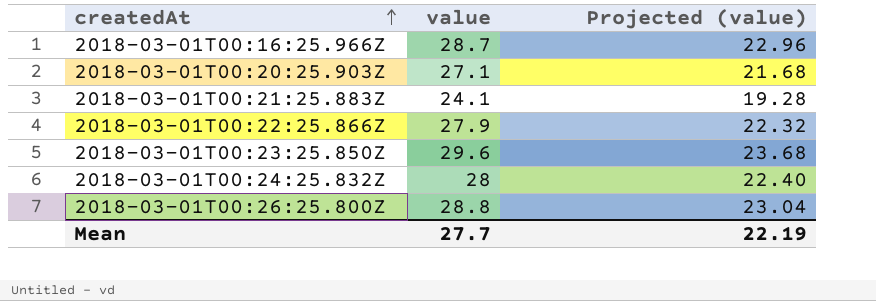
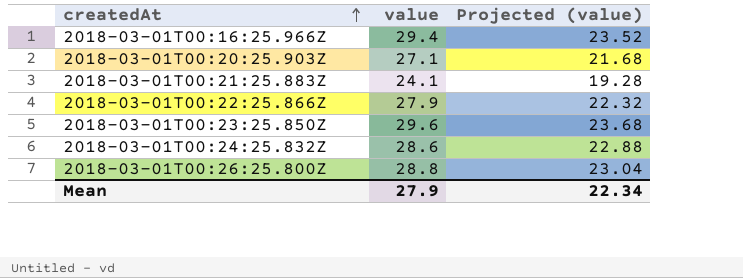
2018-03-01T00:16:25.966Z | value: 28.7 -> 29.4
2018-03-01T00:16:25.966Z | Projected (value): 22.96 -> 23.52
2018-03-01T00:24:25.832Z | value: 28 -> 28.6
2018-03-01T00:24:25.832Z | Projected (value): 22.40 -> 22.88
Mean | value: 27.7 -> 27.9
Mean | Projected (value): 22.19 -> 22.34

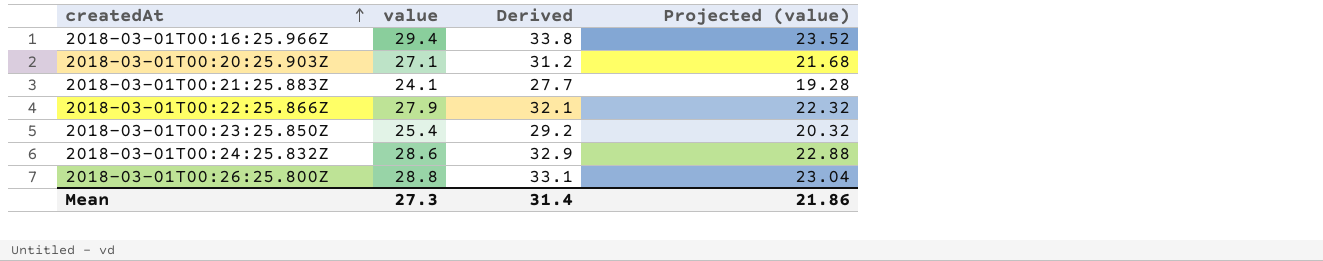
column Derived | formula: none -> [value] * 1.15
2018-03-01T00:23:25.850Z | value: 29.6 -> 25.4
2018-03-01T00:23:25.850Z | Projected (value): 23.68 -> 20.32
Mean | value: 27.9 -> 27.3
Mean | Projected (value): 22.34 -> 21.86

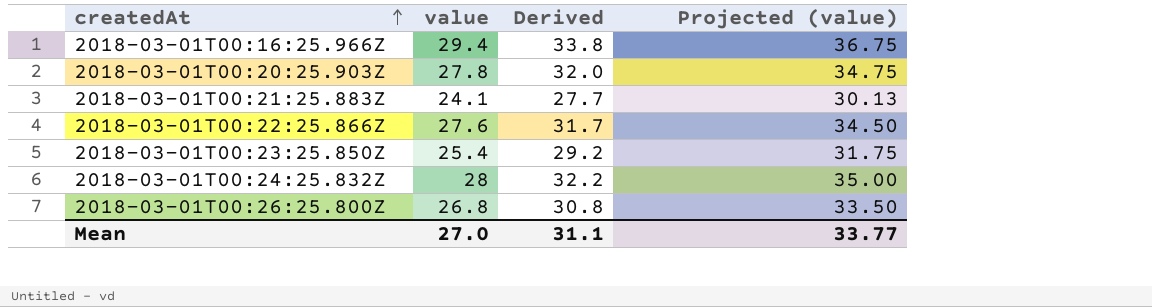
column Projected (value) | formula: [value] * 0.8 -> [value] * 1.25
2018-03-01T00:20:25.903Z | value: 27.1 -> 27.8
2018-03-01T00:20:25.903Z | Derived: 31.2 -> 32.0
2018-03-01T00:22:25.866Z | value: 27.9 -> 27.6
2018-03-01T00:22:25.866Z | Derived: 32.1 -> 31.7
2018-03-01T00:24:25.832Z | value: 28.6 -> 28
2018-03-01T00:24:25.832Z | Derived: 32.9 -> 32.2
2018-03-01T00:26:25.800Z | value: 28.8 -> 26.8
2018-03-01T00:26:25.800Z | Derived: 33.1 -> 30.8
Mean | value: 27.3 -> 27.0
Mean | Derived: 31.4 -> 31.1
Mean | Projected (value): 21.86 -> 33.77

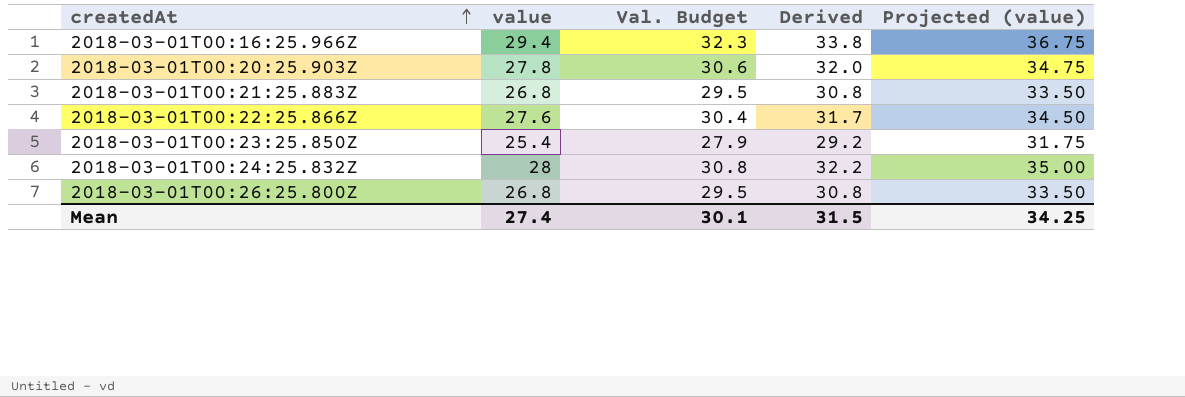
column Val. Budget | formula: none -> [value] * 1.1
2018-03-01T00:21:25.883Z | value: 24.1 -> 26.8
2018-03-01T00:21:25.883Z | Derived: 27.7 -> 30.8
2018-03-01T00:21:25.883Z | Projected (value): 30.13 -> 33.50
Mean | value: 27.0 -> 27.4
Mean | Derived: 31.1 -> 31.5
Mean | Projected (value): 33.77 -> 34.25

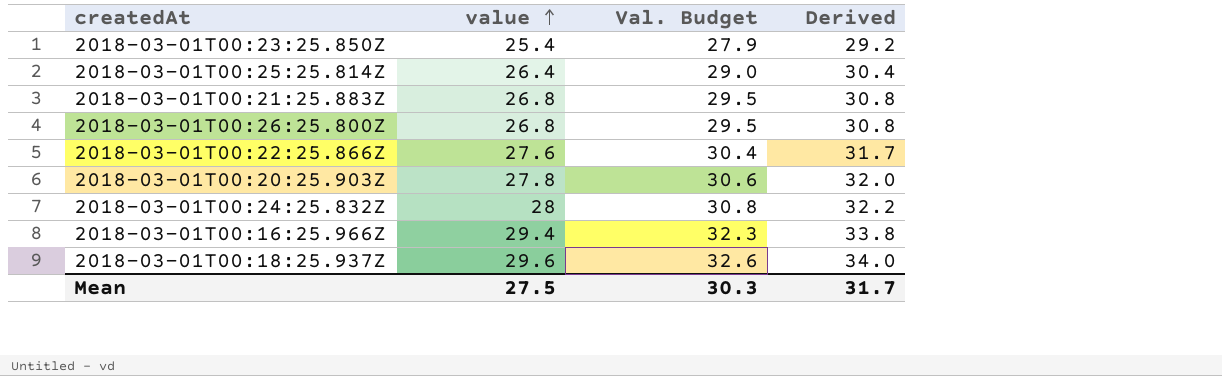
row order: createdAt ascending -> value ascending
column Projected (value) | formula: [value] * 1.25 -> none
row 2018-03-01T00:25:25.814Z: none -> 26.4 | 29.0 | 30.4
row 2018-03-01T00:18:25.937Z: none -> 29.6 | 32.6 | 34.0
Mean | value: 27.4 -> 27.5
Mean | Val. Budget: 30.1 -> 30.3
Mean | Derived: 31.5 -> 31.7

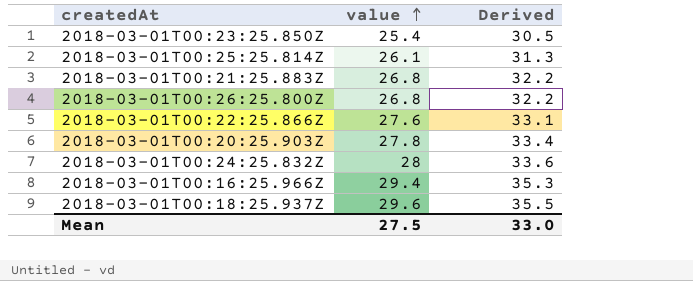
column Val. Budget | formula: [value] * 1.1 -> none
column Derived | formula: [value] * 1.15 -> [value] * 1.2
2018-03-01T00:25:25.814Z | value: 26.4 -> 26.1
Mean | Derived: 31.7 -> 33.0

